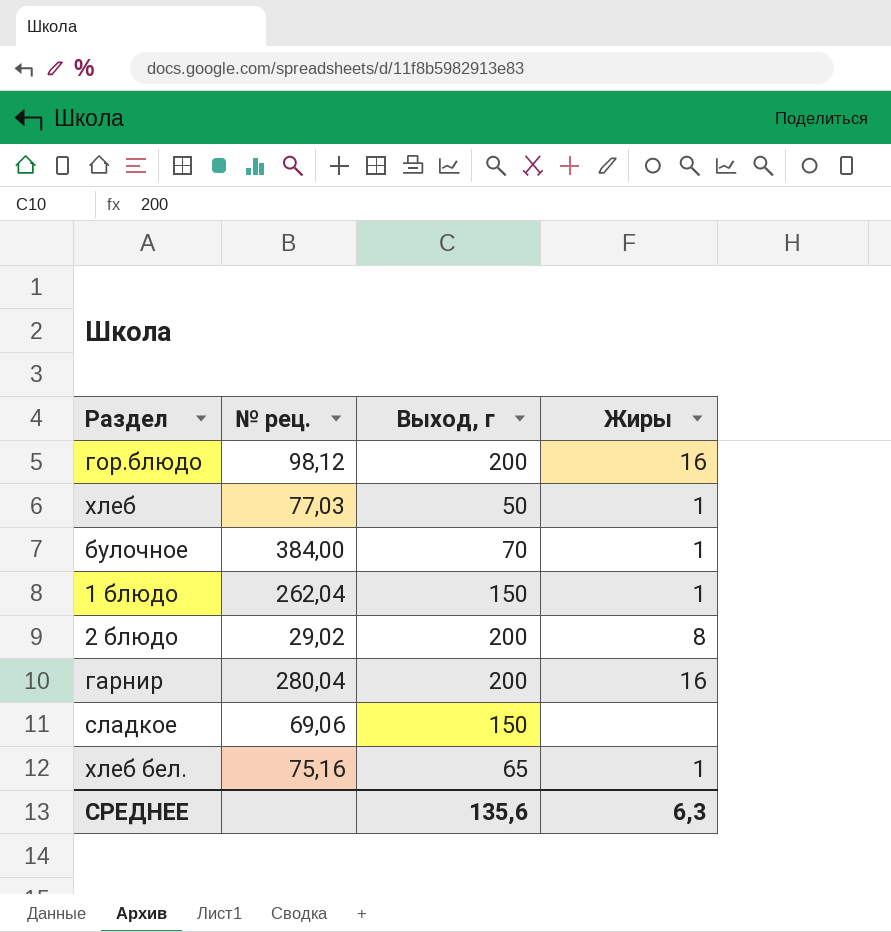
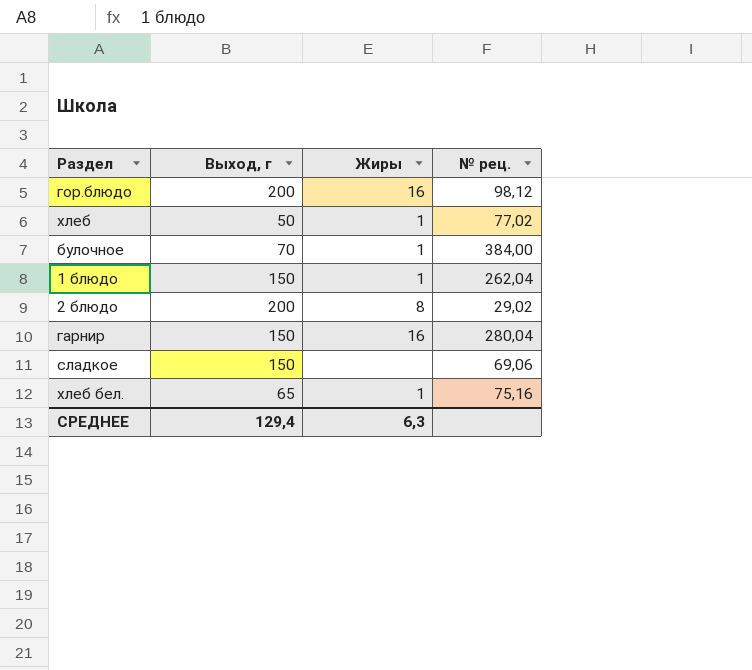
column № рец. | position: 2 -> 4
хлеб | № рец.: 77,03 -> 77,02
гарнир | Выход, г: 200 -> 150
СРЕДНЕЕ | Выход, г: 135,6 -> 129,4

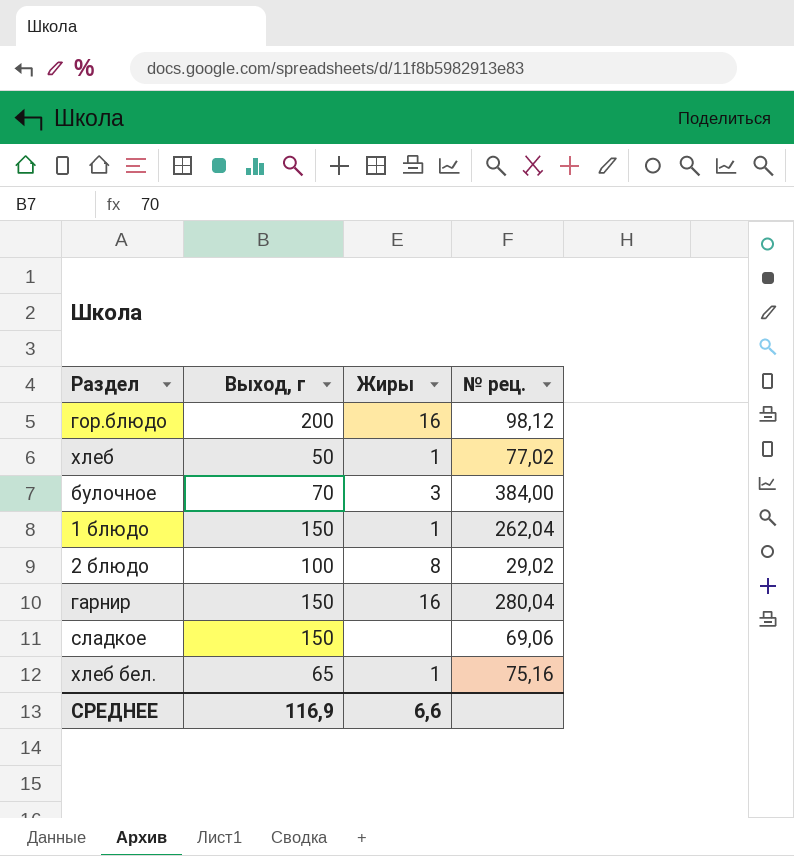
булочное | Жиры: 1 -> 3
2 блюдо | Выход, г: 200 -> 100
СРЕДНЕЕ | Выход, г: 129,4 -> 116,9
СРЕДНЕЕ | Жиры: 6,3 -> 6,6

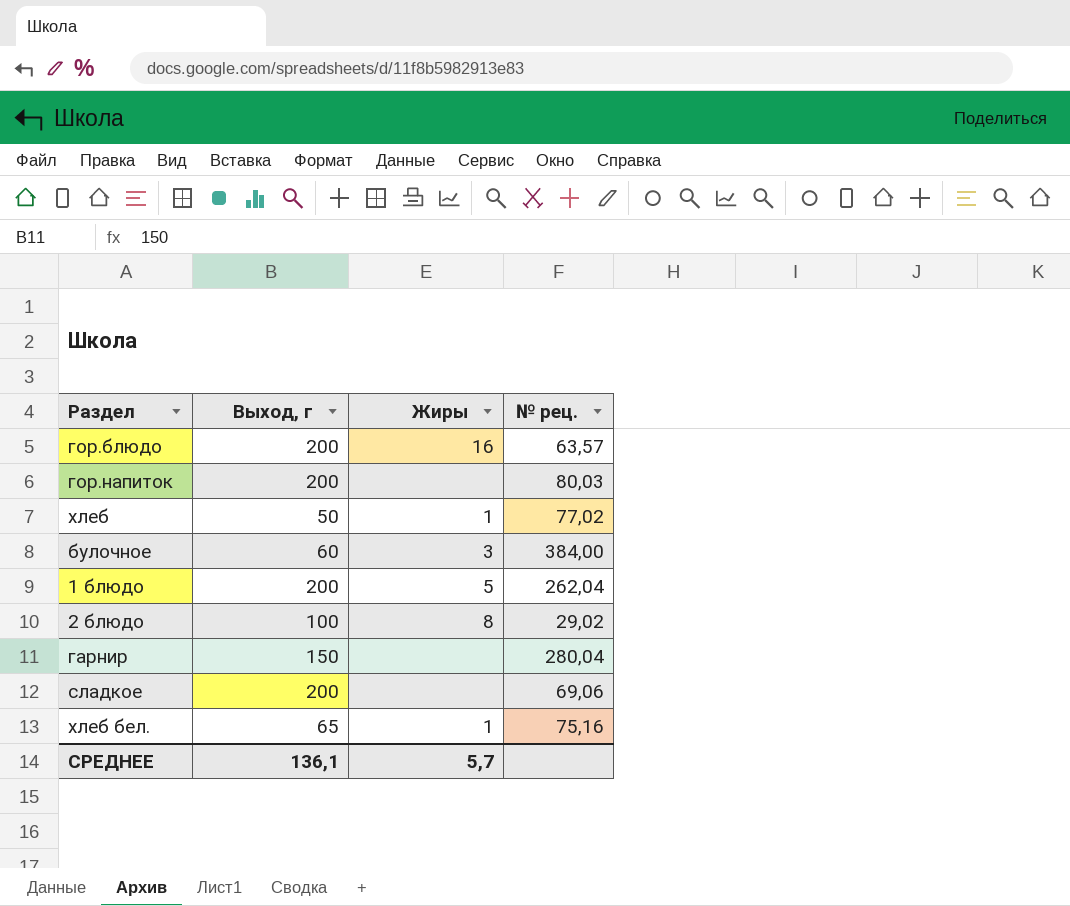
гор.блюдо | № рец.: 98,12 -> 63,57
row гор.напиток: none -> 200 | none | 80,03
булочное | Выход, г: 70 -> 60
1 блюдо | Выход, г: 150 -> 200
1 блюдо | Жиры: 1 -> 5
гарнир | Жиры: 16 -> none
сладкое | Выход, г: 150 -> 200
СРЕДНЕЕ | Выход, г: 116,9 -> 136,1
СРЕДНЕЕ | Жиры: 6,6 -> 5,7

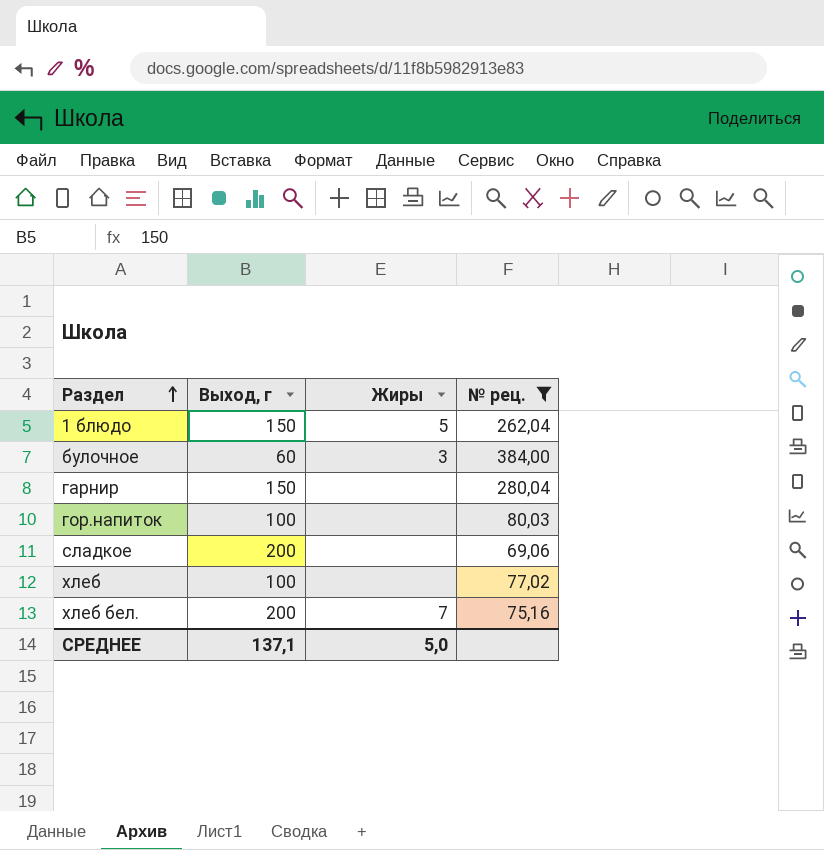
filter: none -> № рец. >= 69,06
row order: none -> Раздел ascending
1 блюдо | Выход, г: 200 -> 150
гор.напиток | Выход, г: 200 -> 100
хлеб | Выход, г: 50 -> 100
хлеб | Жиры: 1 -> none
хлеб бел. | Выход, г: 65 -> 200
хлеб бел. | Жиры: 1 -> 7
СРЕДНЕЕ | Выход, г: 136,1 -> 137,1
СРЕДНЕЕ | Жиры: 5,7 -> 5,0

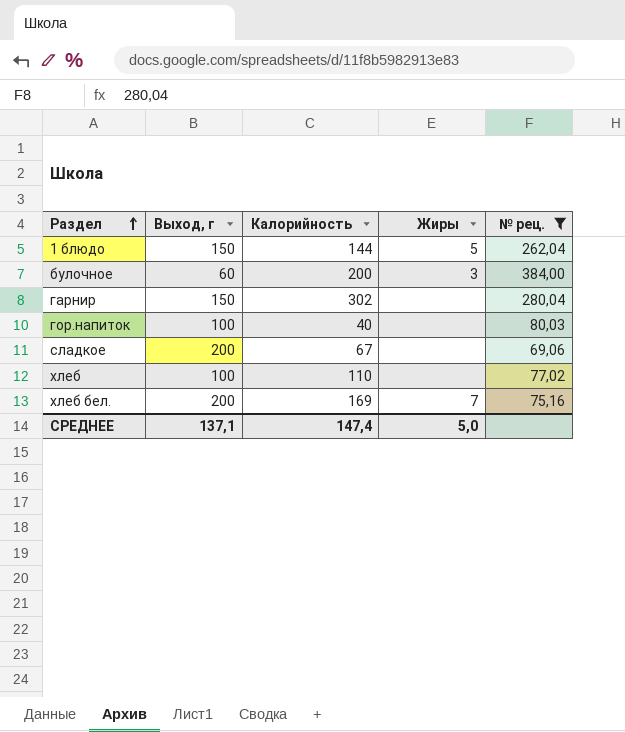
column Калорийность | position: none -> 3

